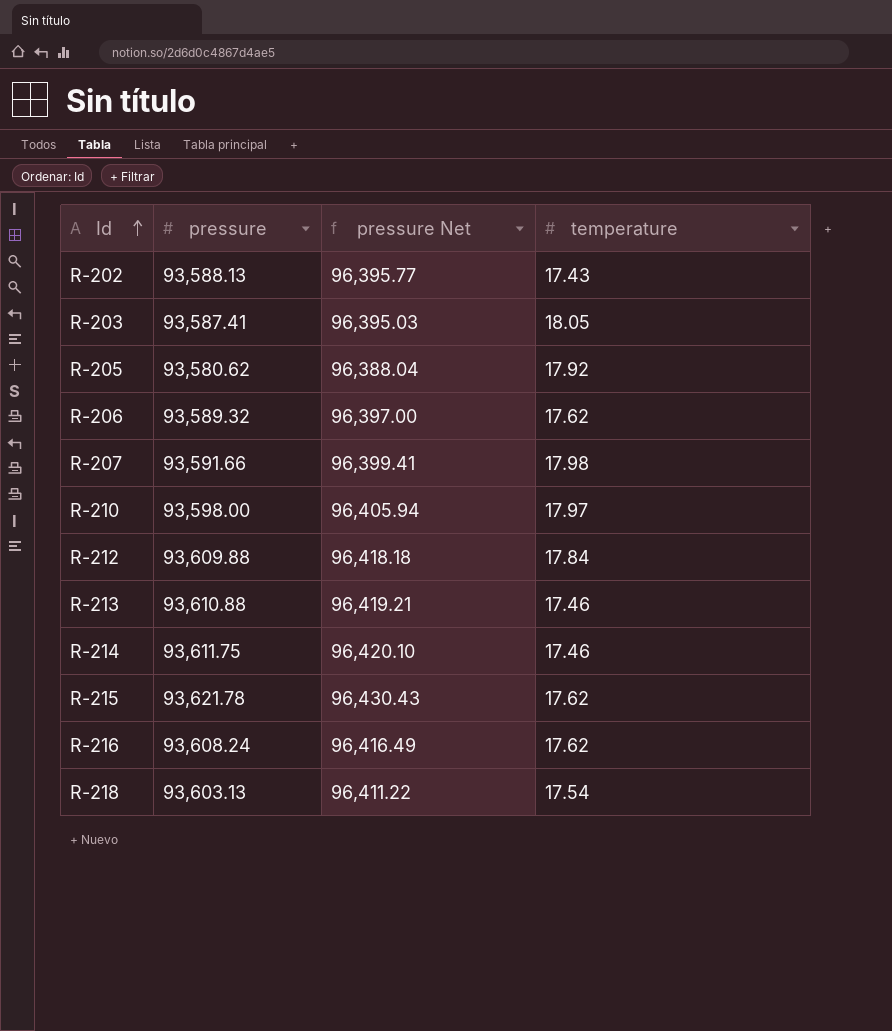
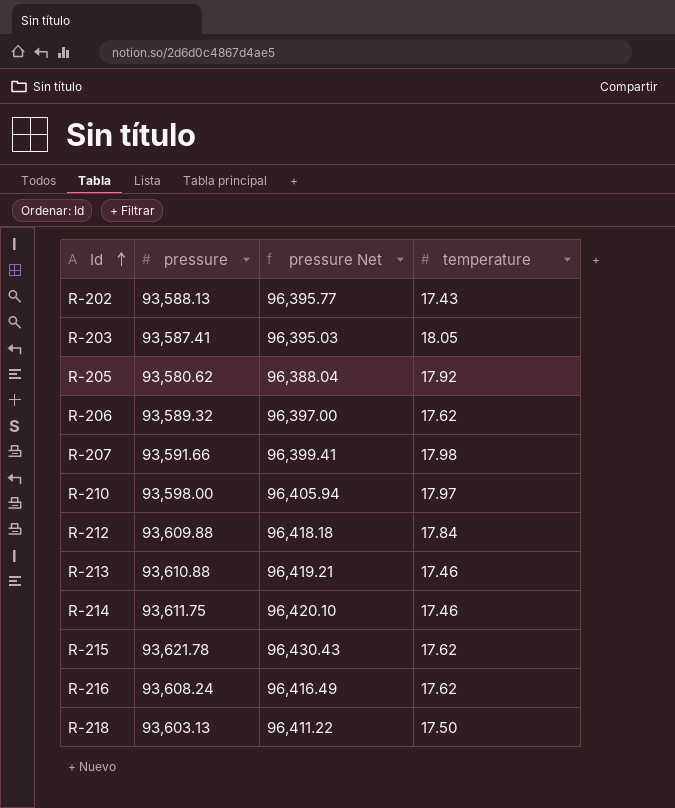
R-218 | temperature: 17.54 -> 17.50

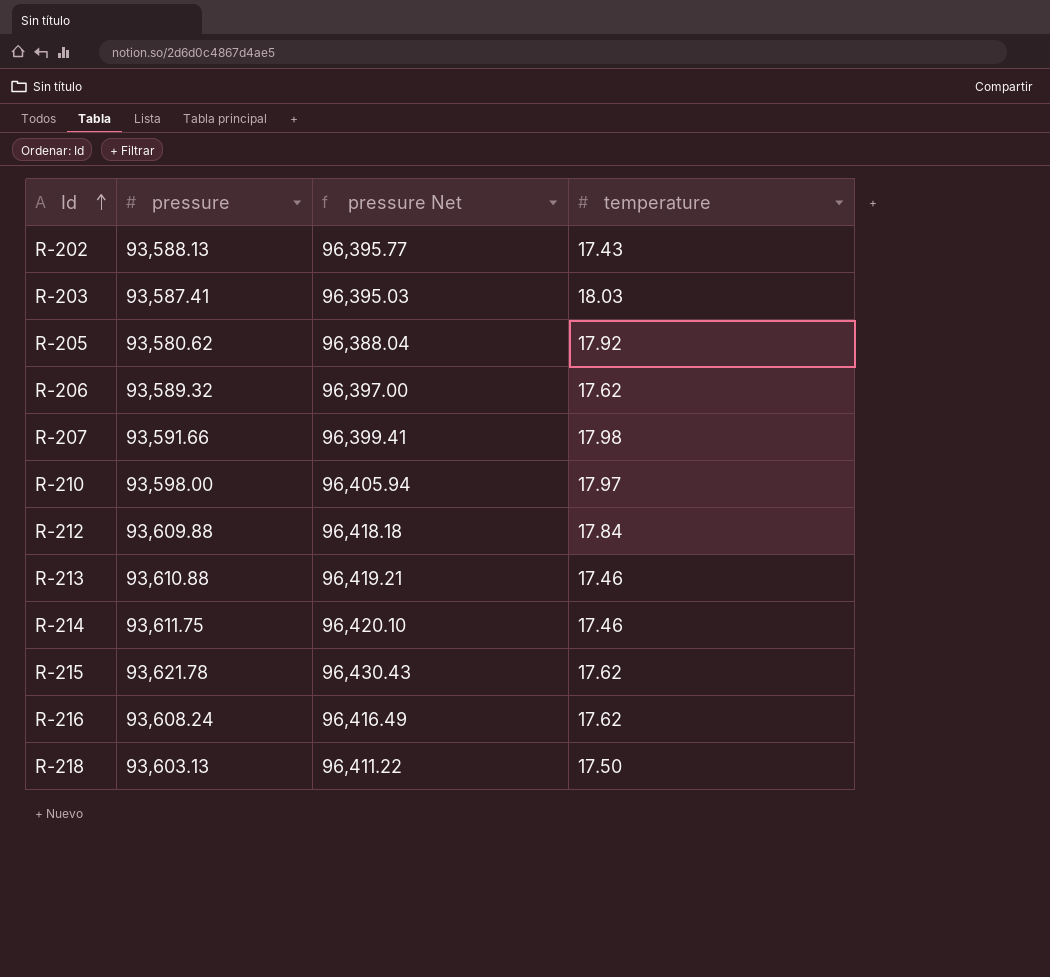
R-203 | temperature: 18.05 -> 18.03

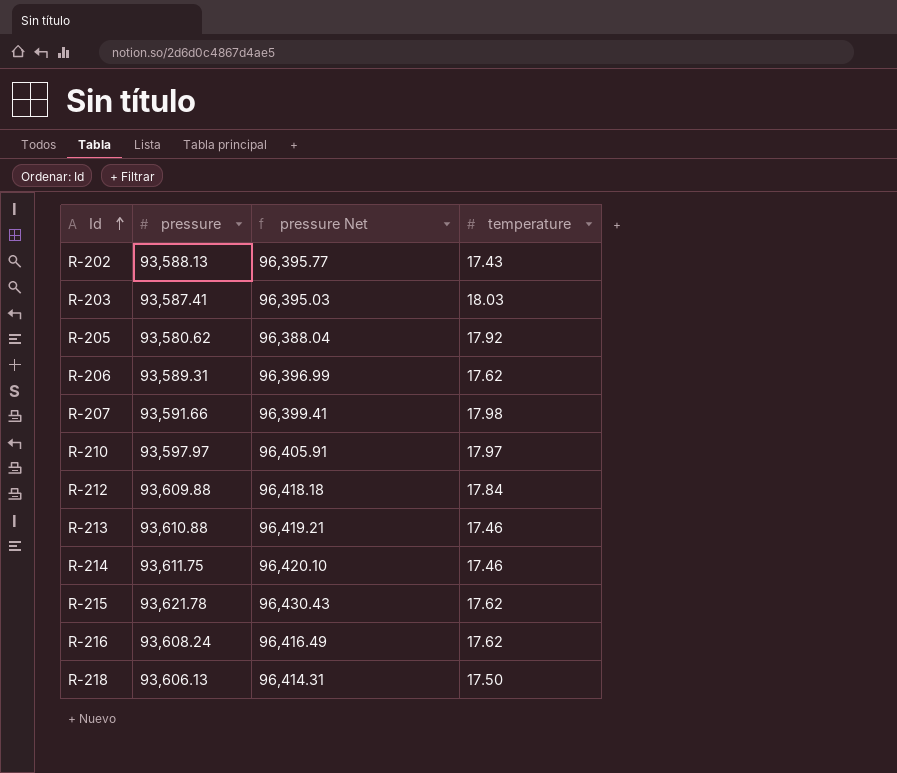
R-206 | pressure: 93,589.32 -> 93,589.31
R-206 | pressure Net: 96,397.00 -> 96,396.99
R-210 | pressure: 93,598.00 -> 93,597.97
R-210 | pressure Net: 96,405.94 -> 96,405.91
R-218 | pressure: 93,603.13 -> 93,606.13
R-218 | pressure Net: 96,411.22 -> 96,414.31

